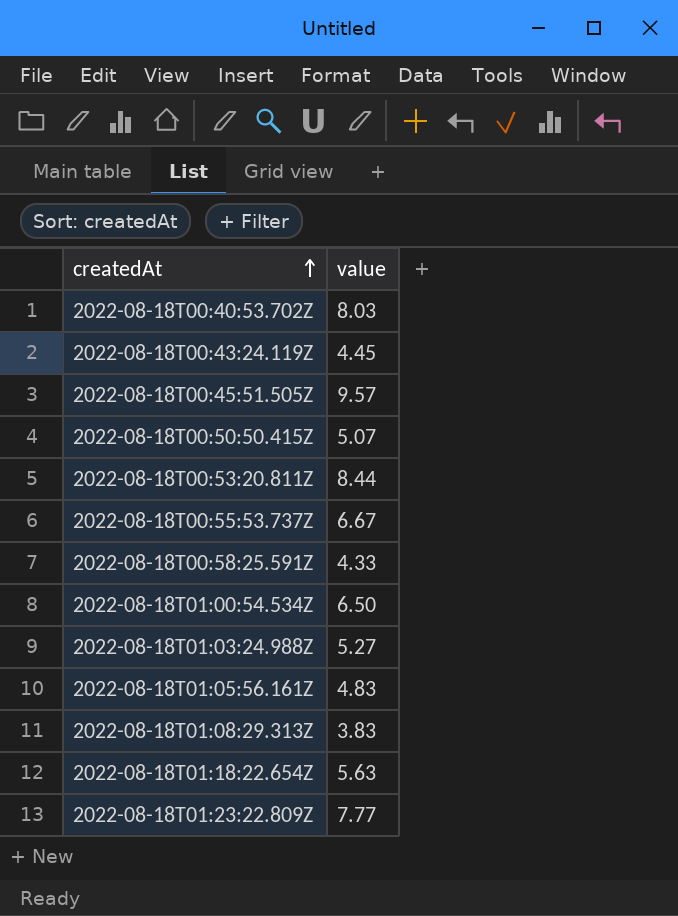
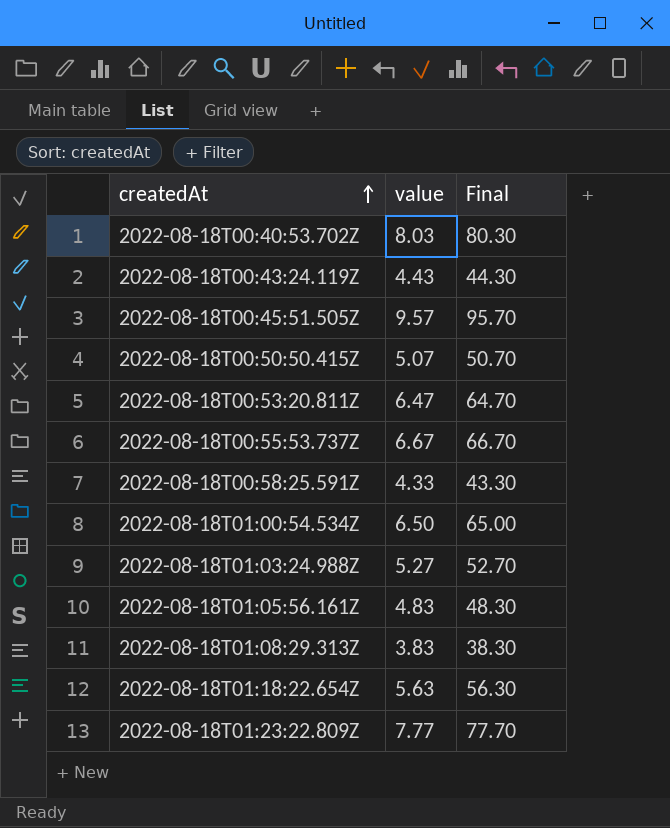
column Final | formula: none -> [value] * 10
2022-08-18T00:43:24.119Z | value: 4.45 -> 4.43
2022-08-18T00:53:20.811Z | value: 8.44 -> 6.47

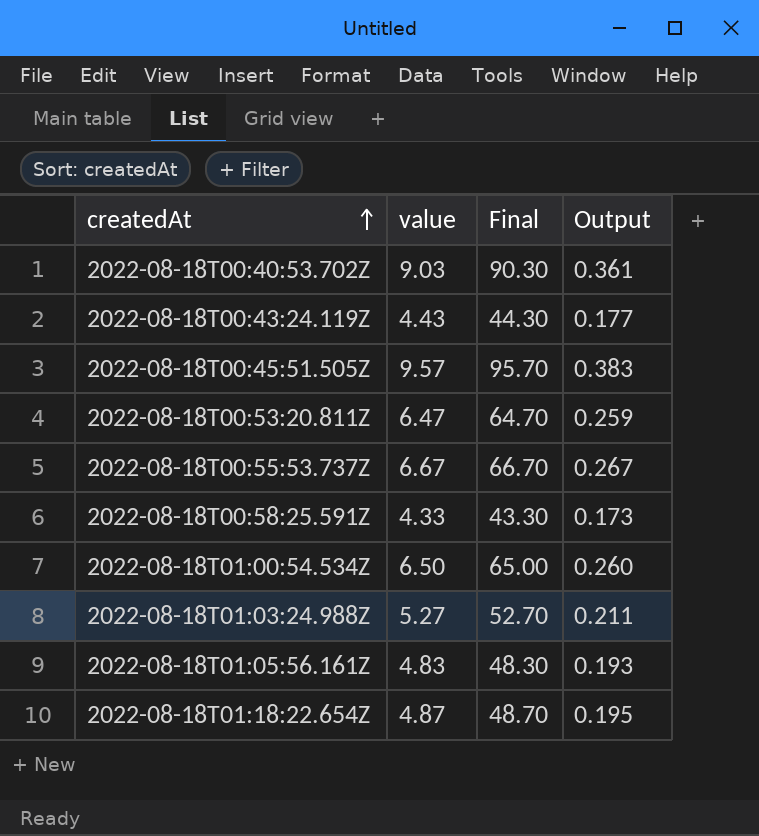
column Output | formula: none -> [value] * 0.04
row 2022-08-18T00:50:50.415Z: 5.07 | 50.70 -> none
row 2022-08-18T01:08:29.313Z: 3.83 | 38.30 -> none
row 2022-08-18T01:23:22.809Z: 7.77 | 77.70 -> none
2022-08-18T00:40:53.702Z | value: 8.03 -> 9.03
2022-08-18T00:40:53.702Z | Final: 80.30 -> 90.30
2022-08-18T01:18:22.654Z | value: 5.63 -> 4.87
2022-08-18T01:18:22.654Z | Final: 56.30 -> 48.70

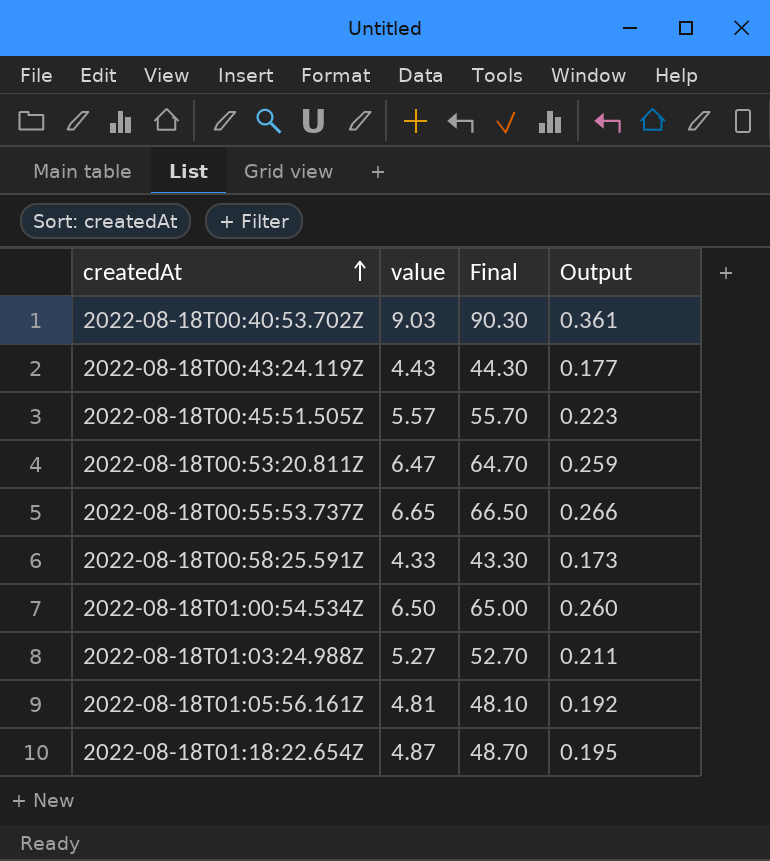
2022-08-18T00:45:51.505Z | value: 9.57 -> 5.57
2022-08-18T00:45:51.505Z | Final: 95.70 -> 55.70
2022-08-18T00:45:51.505Z | Output: 0.383 -> 0.223
2022-08-18T00:55:53.737Z | value: 6.67 -> 6.65
2022-08-18T00:55:53.737Z | Final: 66.70 -> 66.50
2022-08-18T00:55:53.737Z | Output: 0.267 -> 0.266
2022-08-18T01:05:56.161Z | value: 4.83 -> 4.81
2022-08-18T01:05:56.161Z | Final: 48.30 -> 48.10
2022-08-18T01:05:56.161Z | Output: 0.193 -> 0.192

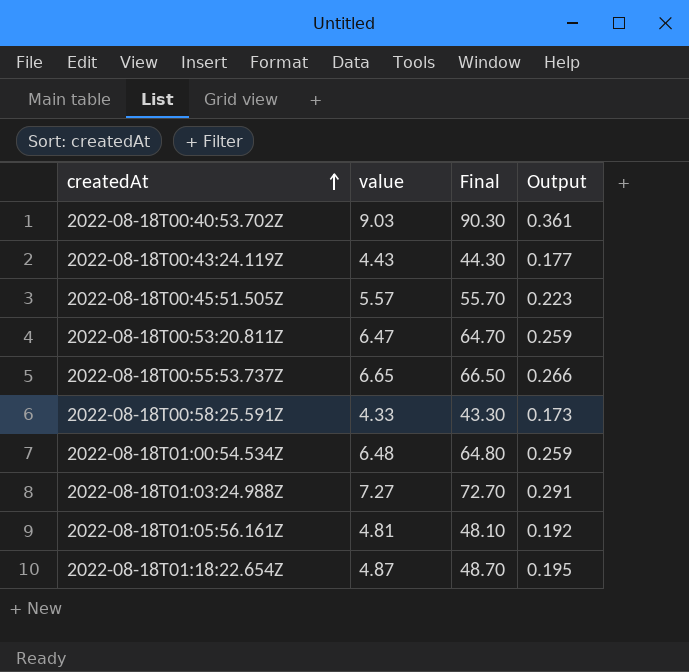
2022-08-18T01:00:54.534Z | value: 6.50 -> 6.48
2022-08-18T01:00:54.534Z | Final: 65.00 -> 64.80
2022-08-18T01:00:54.534Z | Output: 0.260 -> 0.259
2022-08-18T01:03:24.988Z | value: 5.27 -> 7.27
2022-08-18T01:03:24.988Z | Final: 52.70 -> 72.70
2022-08-18T01:03:24.988Z | Output: 0.211 -> 0.291

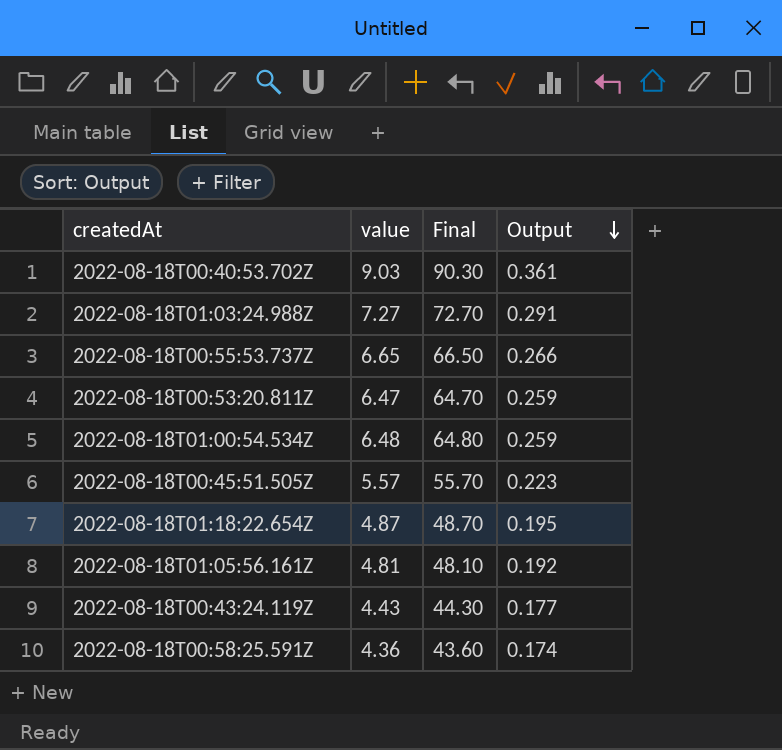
row order: createdAt ascending -> Output descending
2022-08-18T00:58:25.591Z | value: 4.33 -> 4.36
2022-08-18T00:58:25.591Z | Final: 43.30 -> 43.60
2022-08-18T00:58:25.591Z | Output: 0.173 -> 0.174

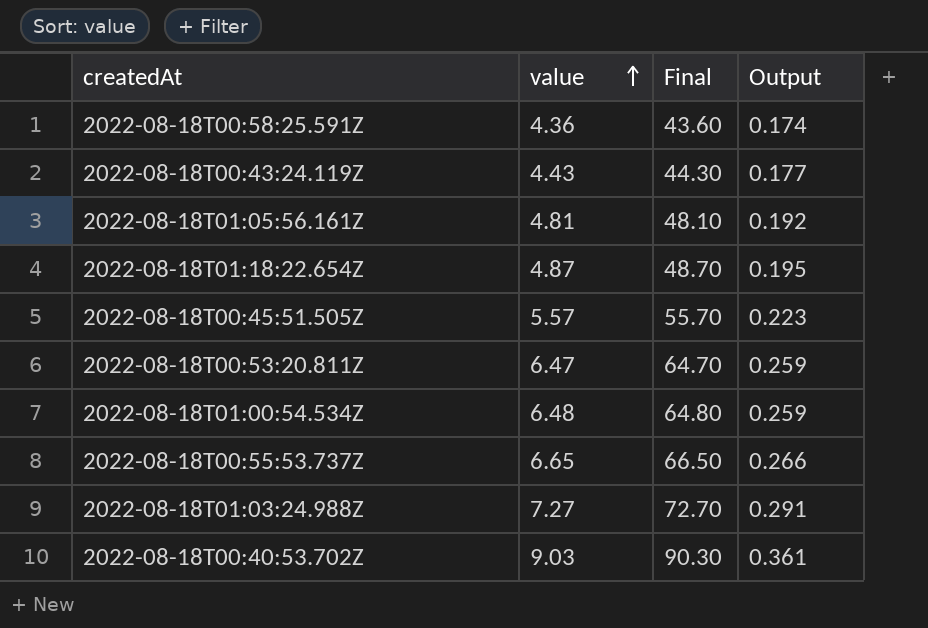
row order: Output descending -> value ascending

